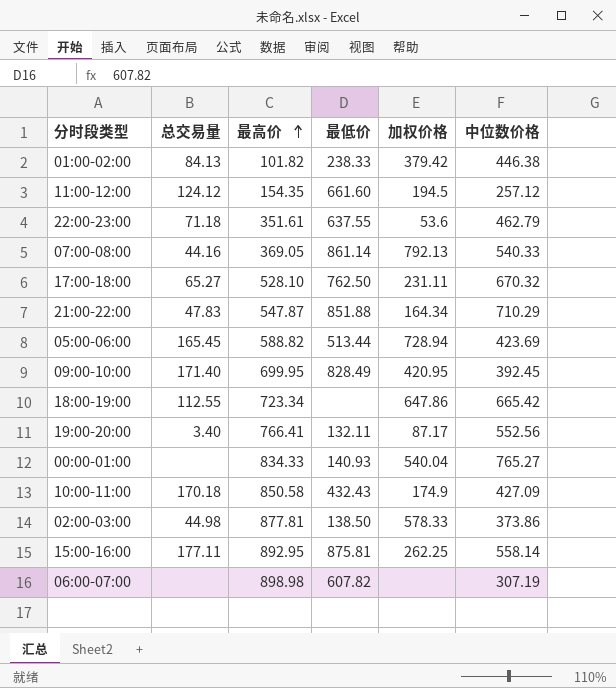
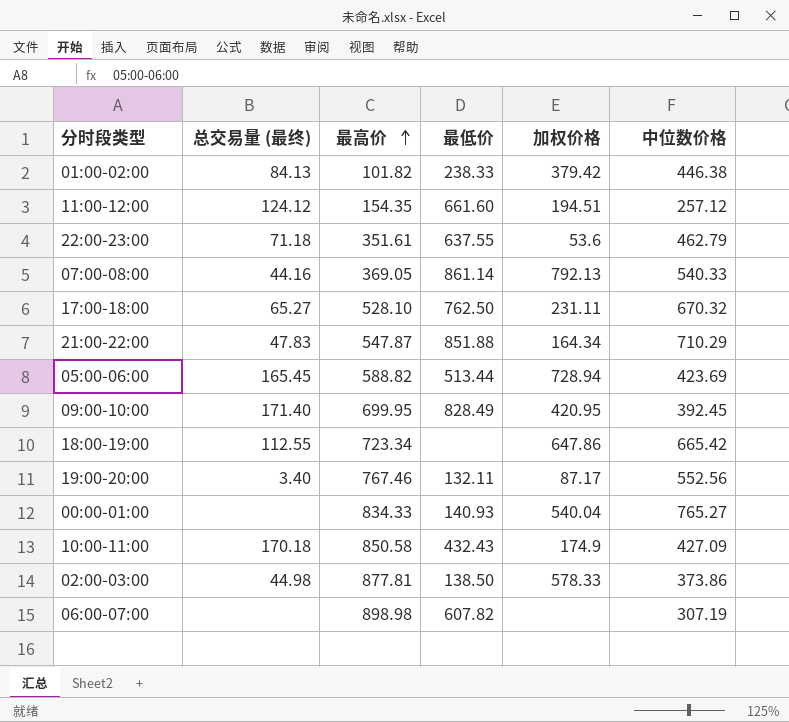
column name: 总交易量 -> 总交易量 (最终)
row 15:00-16:00: 177.11 | 892.95 | 875.81 | 262.25 | 558.14 -> none
11:00-12:00 | 加权价格: 194.5 -> 194.51
19:00-20:00 | 最高价: 766.41 -> 767.46

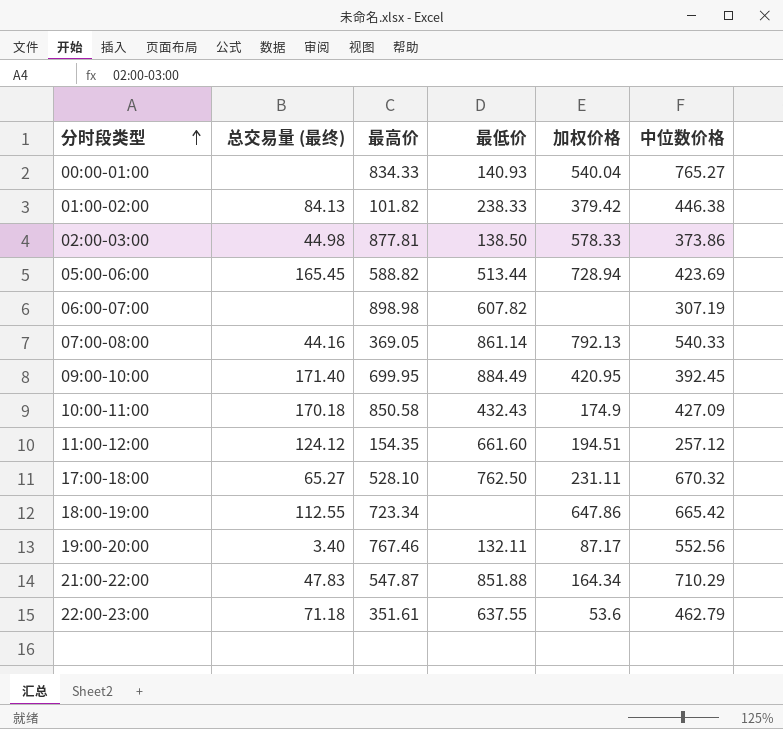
row order: 最高价 ascending -> 分时段类型 ascending
09:00-10:00 | 最低价: 828.49 -> 884.49

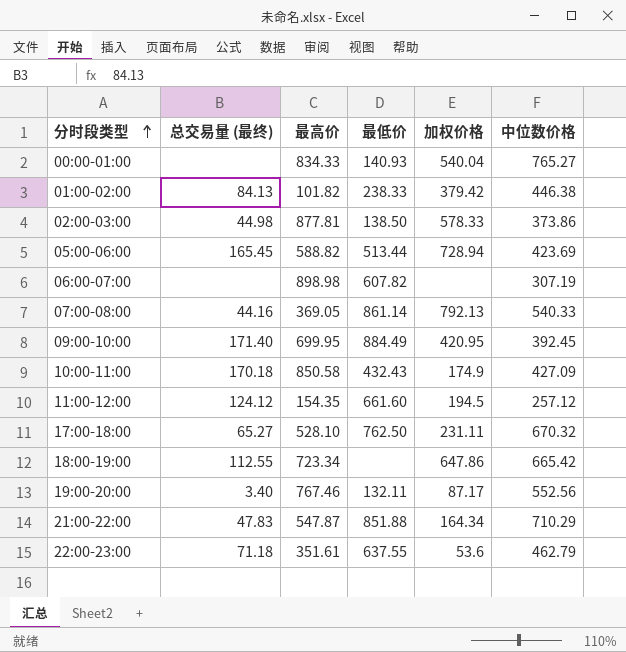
11:00-12:00 | 加权价格: 194.51 -> 194.5

